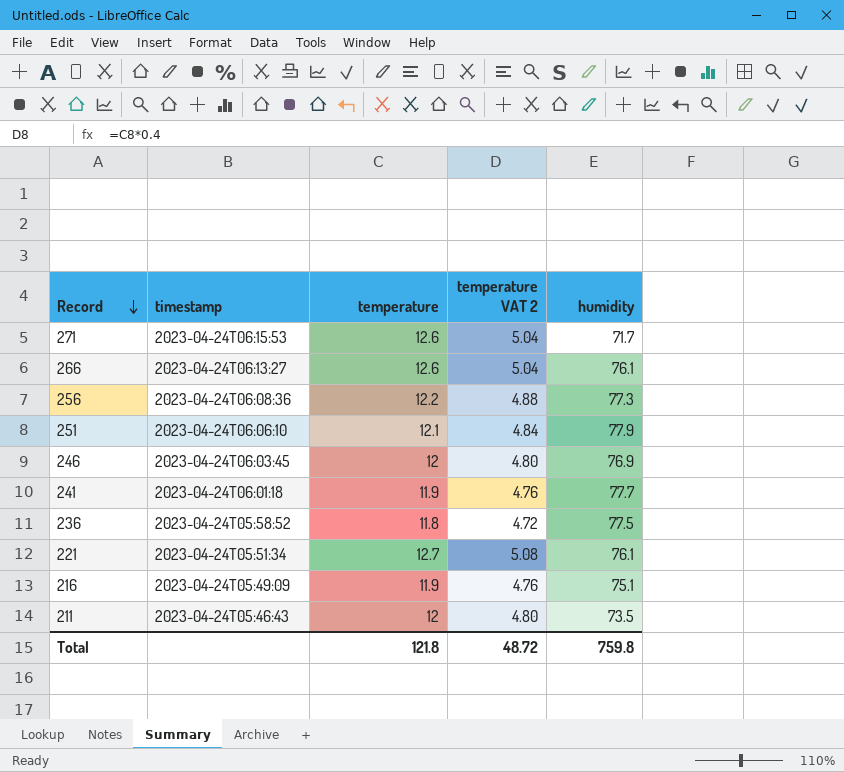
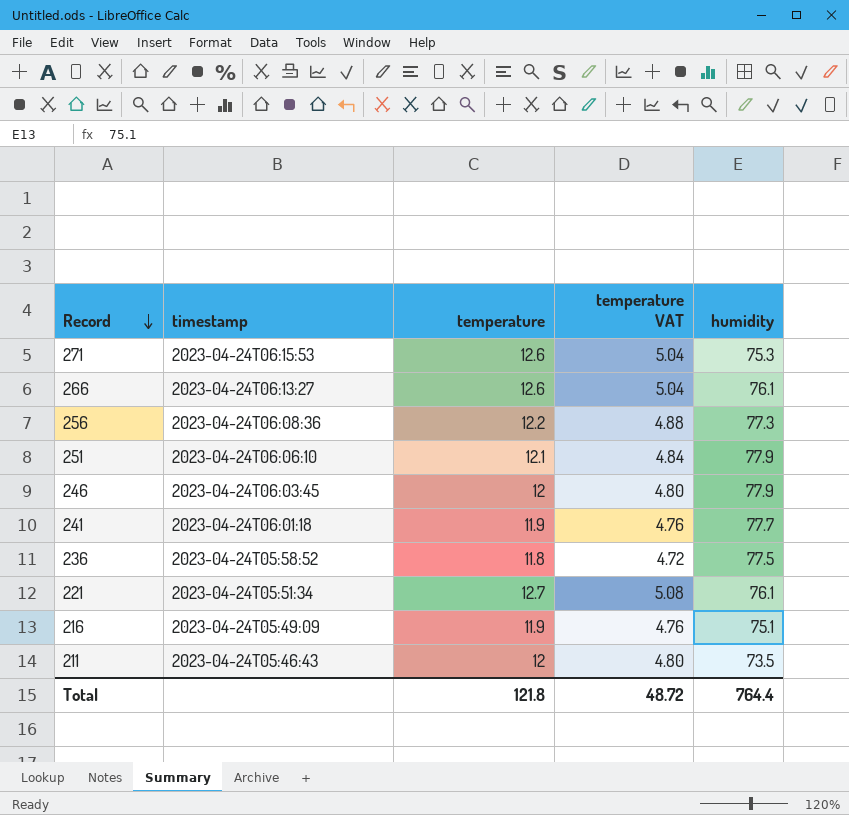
column name: temperature VAT 2 -> temperature VAT
271 | humidity: 71.7 -> 75.3
246 | humidity: 76.9 -> 77.9
Total | humidity: 759.8 -> 764.4

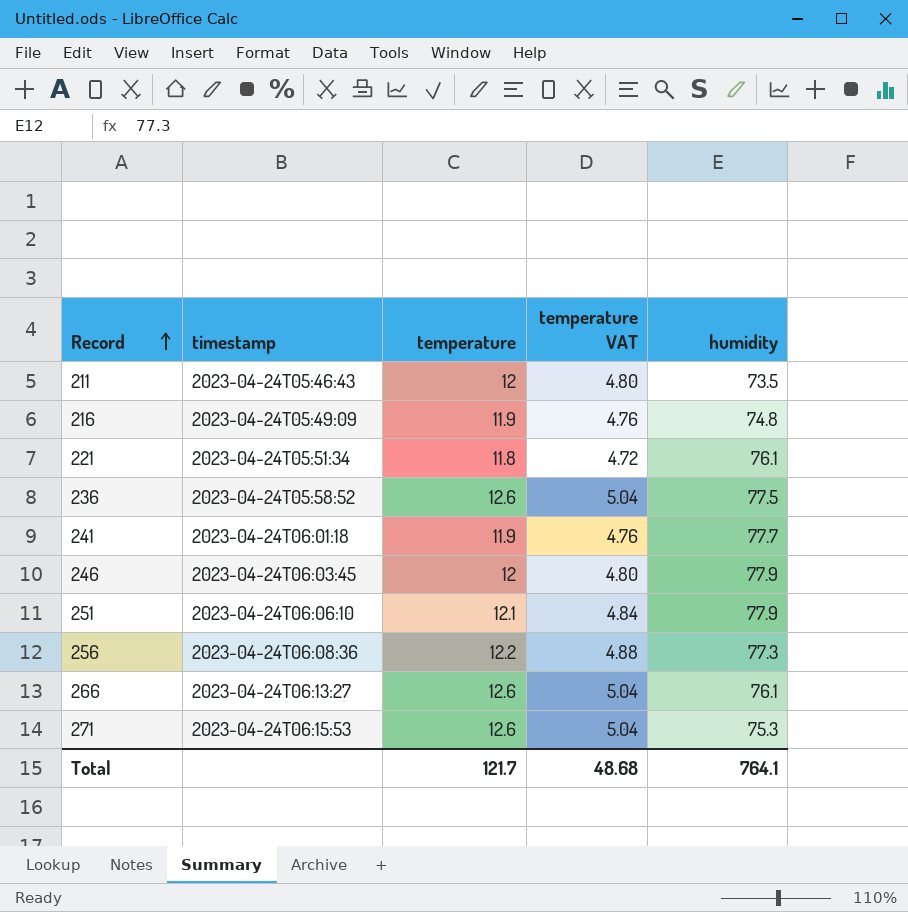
row order: Record descending -> Record ascending
216 | humidity: 75.1 -> 74.8
221 | temperature: 12.7 -> 11.8
221 | temperature VAT: 5.08 -> 4.72
236 | temperature: 11.8 -> 12.6
236 | temperature VAT: 4.72 -> 5.04
Total | temperature: 121.8 -> 121.7
Total | temperature VAT: 48.72 -> 48.68
Total | humidity: 764.4 -> 764.1

